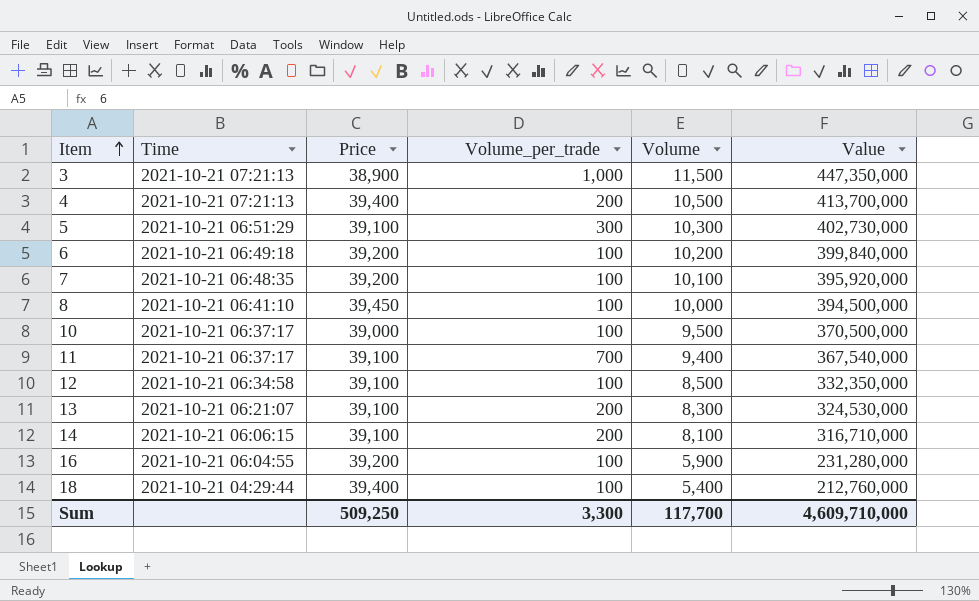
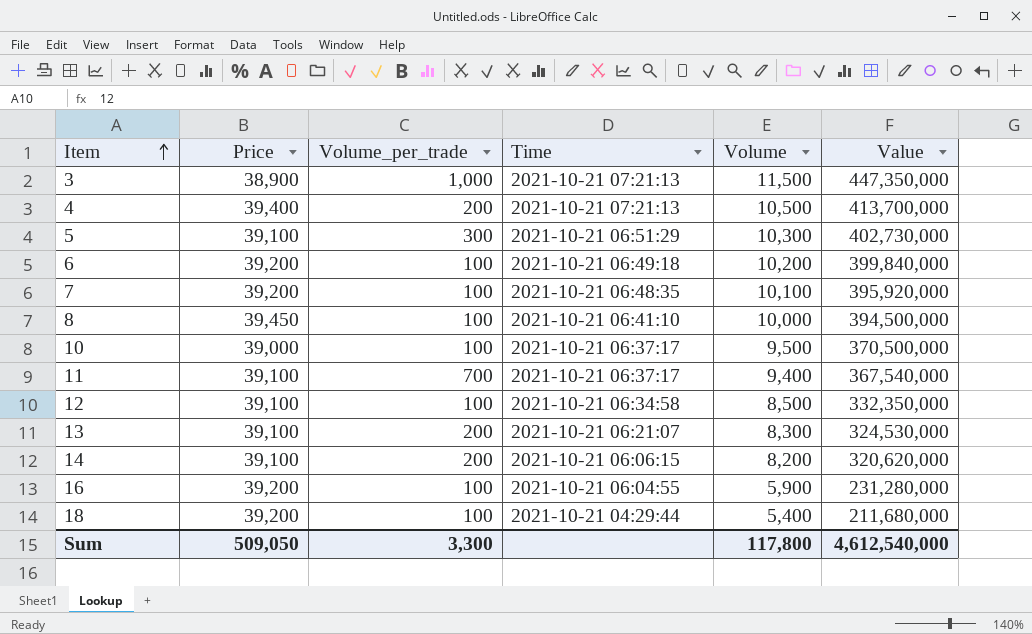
column Time | position: 2 -> 4
14 | Volume: 8,100 -> 8,200
14 | Value: 316,710,000 -> 320,620,000
18 | Price: 39,400 -> 39,200
18 | Value: 212,760,000 -> 211,680,000
Sum | Price: 509,250 -> 509,050
Sum | Volume: 117,700 -> 117,800
Sum | Value: 4,609,710,000 -> 4,612,540,000

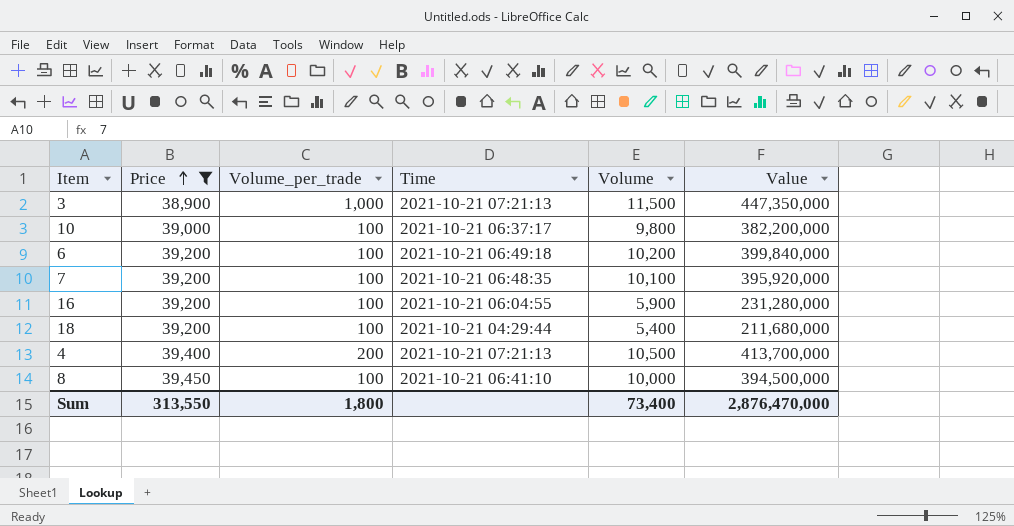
filter: none -> Price != 39,100
row order: Item ascending -> Price ascending
10 | Volume: 9,500 -> 9,800
10 | Value: 370,500,000 -> 382,200,000
Sum | Price: 509,050 -> 313,550
Sum | Volume_per_trade: 3,300 -> 1,800
Sum | Volume: 117,800 -> 73,400
Sum | Value: 4,612,540,000 -> 2,876,470,000

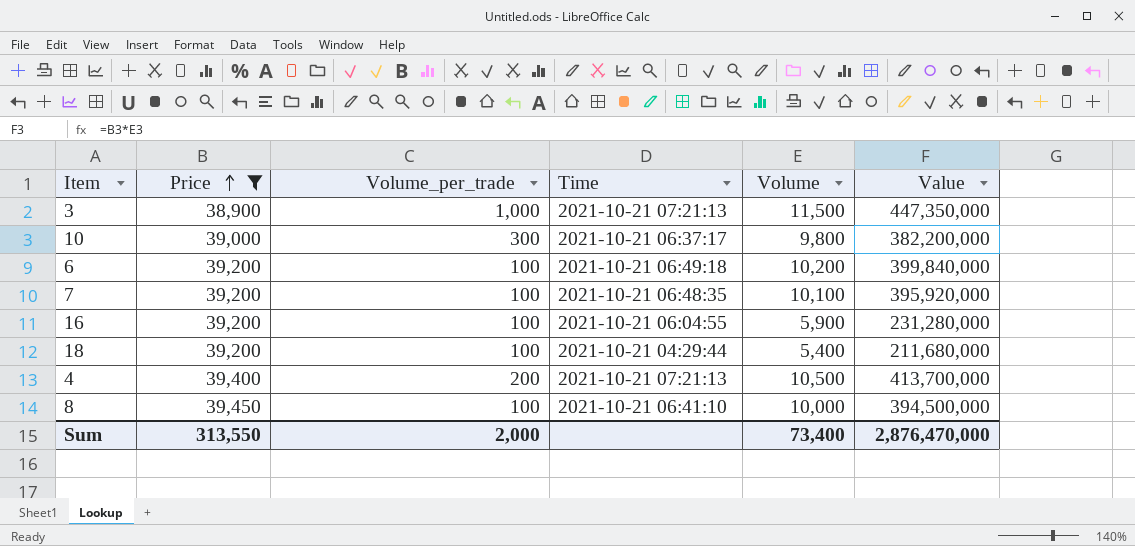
10 | Volume_per_trade: 100 -> 300
Sum | Volume_per_trade: 1,800 -> 2,000

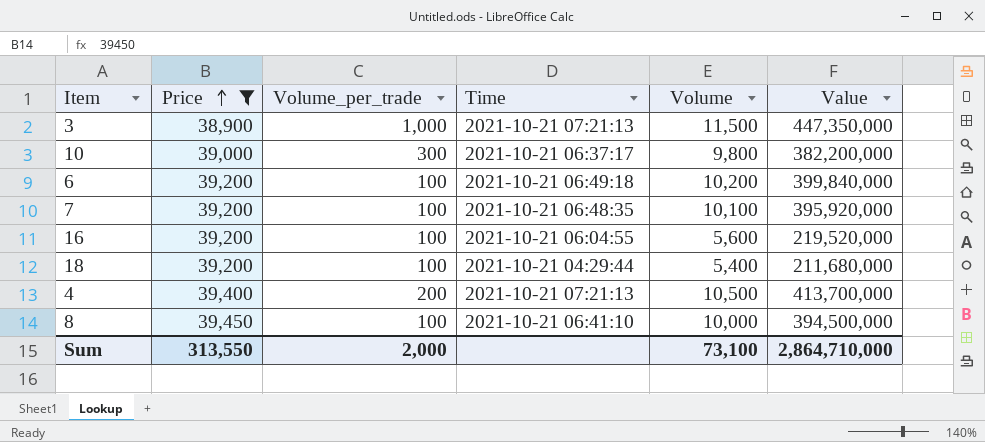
16 | Volume: 5,900 -> 5,600
16 | Value: 231,280,000 -> 219,520,000
Sum | Volume: 73,400 -> 73,100
Sum | Value: 2,876,470,000 -> 2,864,710,000

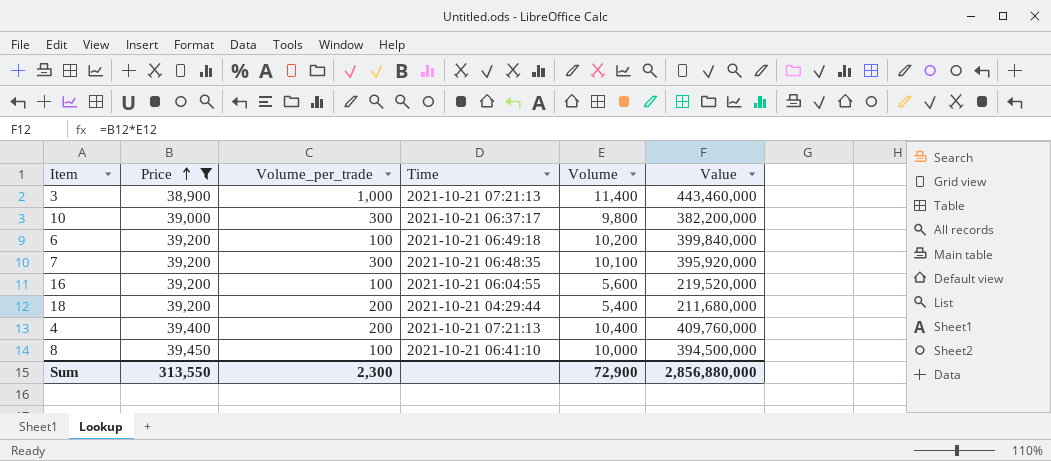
3 | Volume: 11,500 -> 11,400
3 | Value: 447,350,000 -> 443,460,000
7 | Volume_per_trade: 100 -> 300
18 | Volume_per_trade: 100 -> 200
4 | Volume: 10,500 -> 10,400
4 | Value: 413,700,000 -> 409,760,000
Sum | Volume_per_trade: 2,000 -> 2,300
Sum | Volume: 73,100 -> 72,900
Sum | Value: 2,864,710,000 -> 2,856,880,000

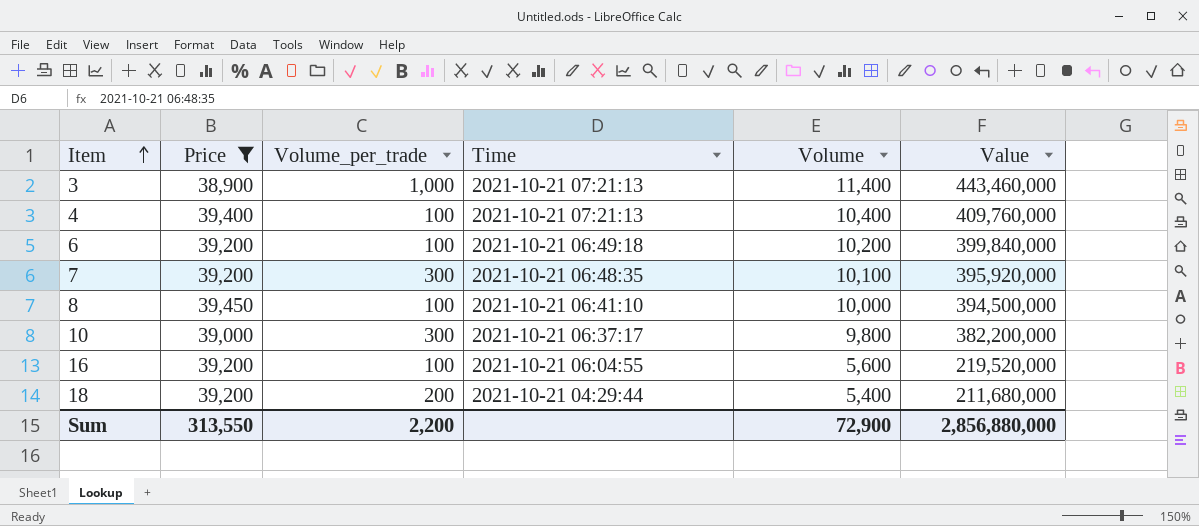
row order: Price ascending -> Item ascending
4 | Volume_per_trade: 200 -> 100
Sum | Volume_per_trade: 2,300 -> 2,200

